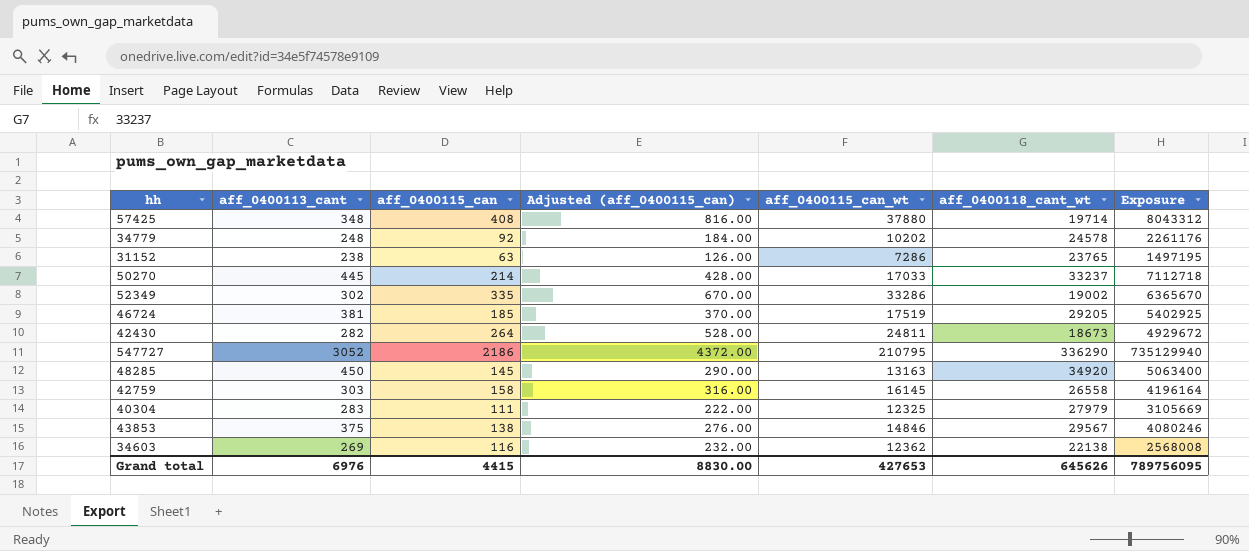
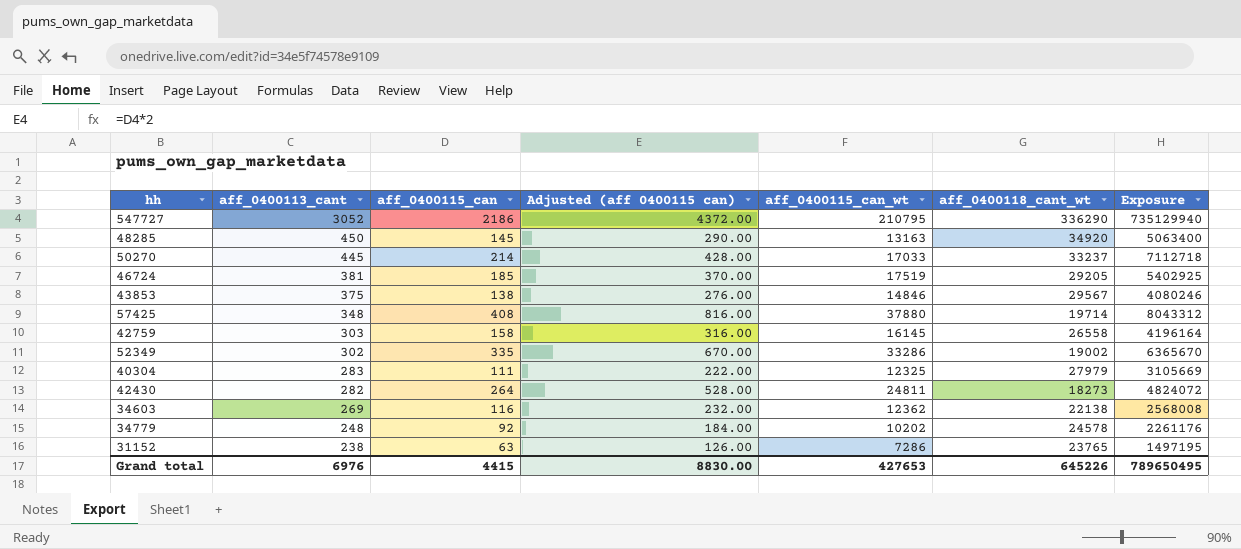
row order: none -> aff_0400113_cant descending
column name: Adjusted (aff_0400115_can) -> Adjusted (aff 0400115 can)
42430 | aff_0400118_cant_wt: 18673 -> 18273
42430 | Exposure: 4929672 -> 4824072
Grand total | aff_0400118_cant_wt: 645626 -> 645226
Grand total | Exposure: 789756095 -> 789650495

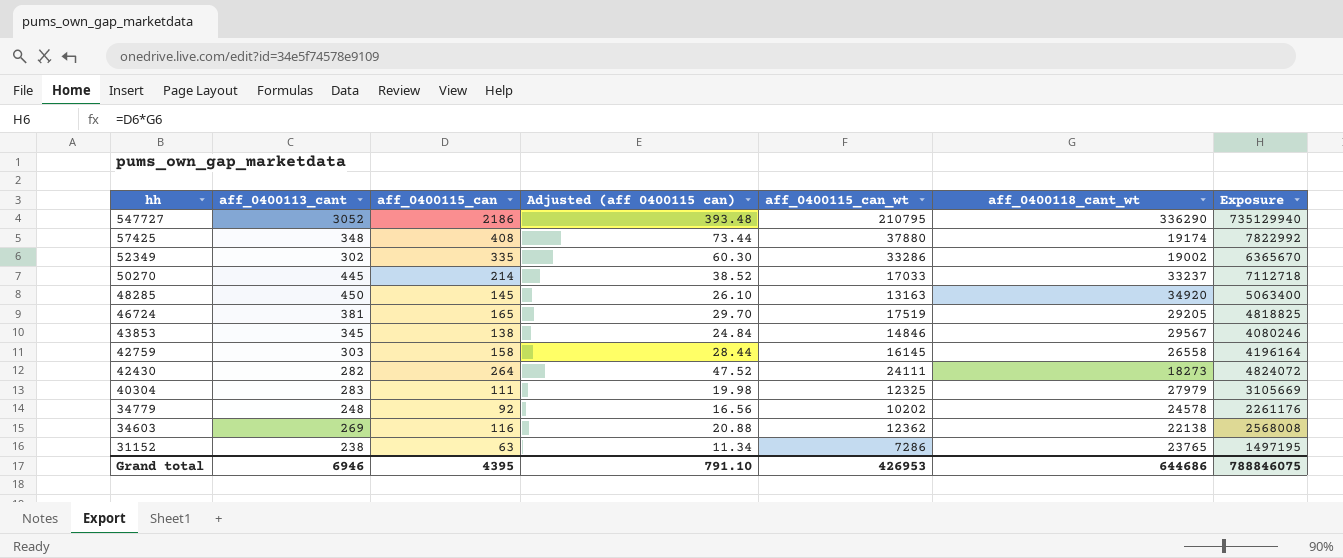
row order: aff_0400113_cant descending -> hh descending
column Adjusted (aff 0400115 can) | formula: [aff_0400115_can] * 2 -> [aff_0400115_can] * 0.18
57425 | aff_0400118_cant_wt: 19714 -> 19174
57425 | Exposure: 8043312 -> 7822992
46724 | aff_0400115_can: 185 -> 165
46724 | Exposure: 5402925 -> 4818825
43853 | aff_0400113_cant: 375 -> 345
42430 | aff_0400115_can_wt: 24811 -> 24111
Grand total | aff_0400113_cant: 6976 -> 6946
Grand total | aff_0400115_can: 4415 -> 4395
Grand total | Adjusted (aff 0400115 can): 8830.00 -> 791.10
Grand total | aff_0400115_can_wt: 427653 -> 426953
Grand total | aff_0400118_cant_wt: 645226 -> 644686
Grand total | Exposure: 789650495 -> 788846075

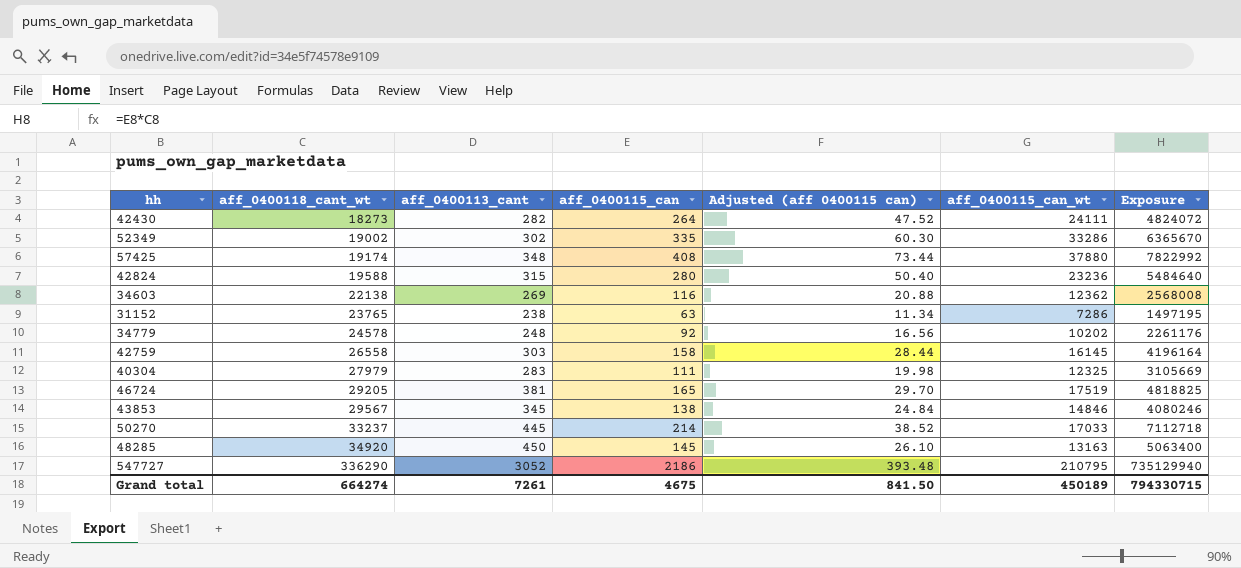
row order: hh descending -> aff_0400118_cant_wt ascending
column aff_0400118_cant_wt | position: 6 -> 2
row 42824: none -> 19588 | 315 | 280 | 50.40 | 23236 | 5484640
Grand total | aff_0400118_cant_wt: 644686 -> 664274
Grand total | aff_0400113_cant: 6946 -> 7261
Grand total | aff_0400115_can: 4395 -> 4675
Grand total | Adjusted (aff 0400115 can): 791.10 -> 841.50
Grand total | aff_0400115_can_wt: 426953 -> 450189
Grand total | Exposure: 788846075 -> 794330715

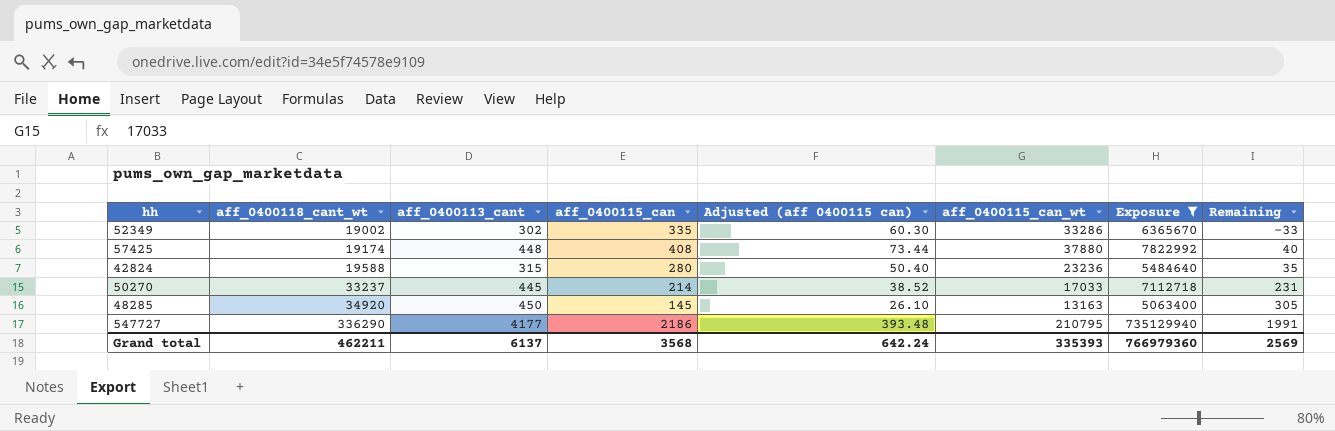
filter: none -> Exposure >= 5063400
column Remaining | formula: none -> [aff_0400113_cant] - [aff_0400115_can]
57425 | aff_0400113_cant: 348 -> 448
547727 | aff_0400113_cant: 3052 -> 4177
Grand total | aff_0400118_cant_wt: 664274 -> 462211
Grand total | aff_0400113_cant: 7261 -> 6137
Grand total | aff_0400115_can: 4675 -> 3568
Grand total | Adjusted (aff 0400115 can): 841.50 -> 642.24
Grand total | aff_0400115_can_wt: 450189 -> 335393
Grand total | Exposure: 794330715 -> 766979360

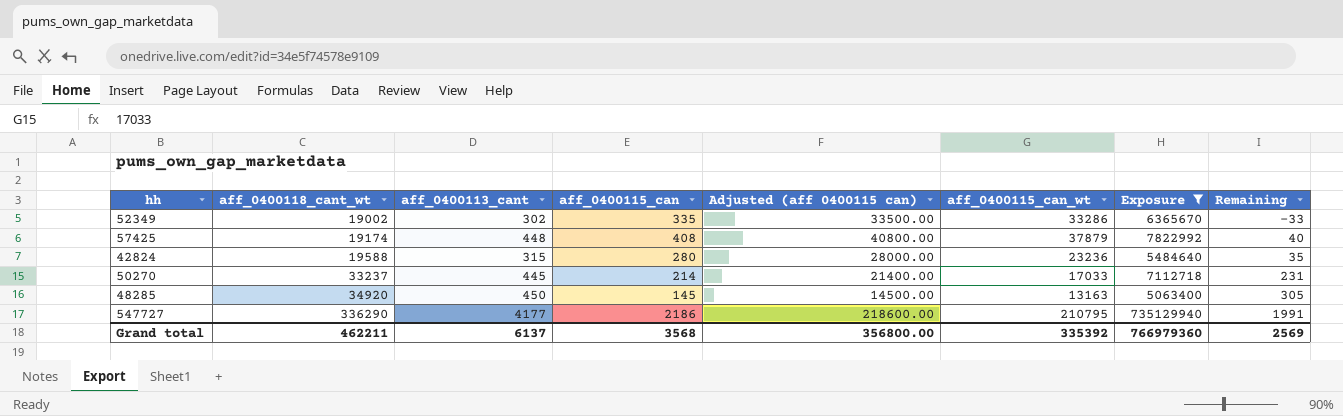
column Adjusted (aff 0400115 can) | formula: [aff_0400115_can] * 0.18 -> [aff_0400115_can] * 100
57425 | aff_0400115_can_wt: 37880 -> 37879
Grand total | Adjusted (aff 0400115 can): 642.24 -> 356800.00
Grand total | aff_0400115_can_wt: 335393 -> 335392

